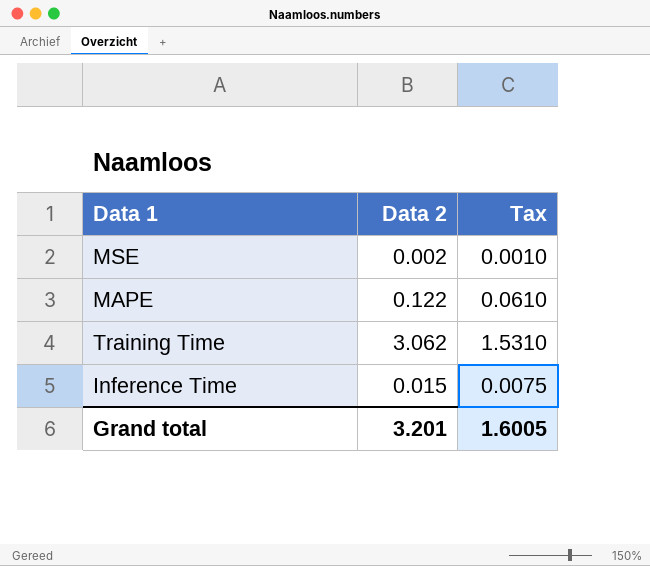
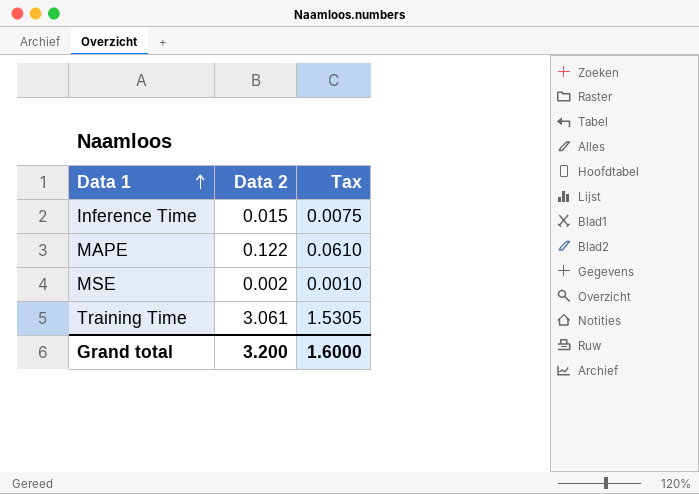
row order: none -> Data 1 ascending
Training Time | Data 2: 3.062 -> 3.061
Training Time | Tax: 1.5310 -> 1.5305
Grand total | Data 2: 3.201 -> 3.200
Grand total | Tax: 1.6005 -> 1.6000

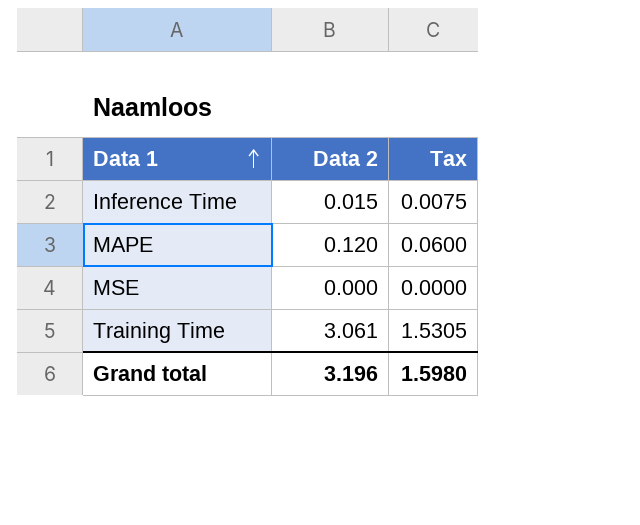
MAPE | Data 2: 0.122 -> 0.120
MAPE | Tax: 0.0610 -> 0.0600
MSE | Data 2: 0.002 -> 0.000
MSE | Tax: 0.0010 -> 0.0000
Grand total | Data 2: 3.200 -> 3.196
Grand total | Tax: 1.6000 -> 1.5980

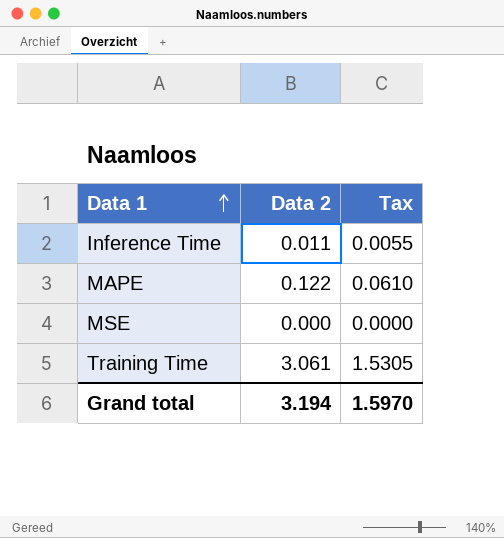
Inference Time | Data 2: 0.015 -> 0.011
Inference Time | Tax: 0.0075 -> 0.0055
MAPE | Data 2: 0.120 -> 0.122
MAPE | Tax: 0.0600 -> 0.0610
Grand total | Data 2: 3.196 -> 3.194
Grand total | Tax: 1.5980 -> 1.5970

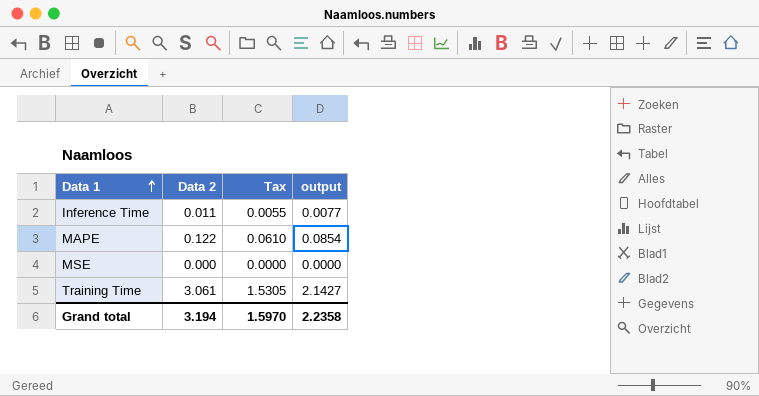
column output | formula: none -> [Data 2] * 0.7

